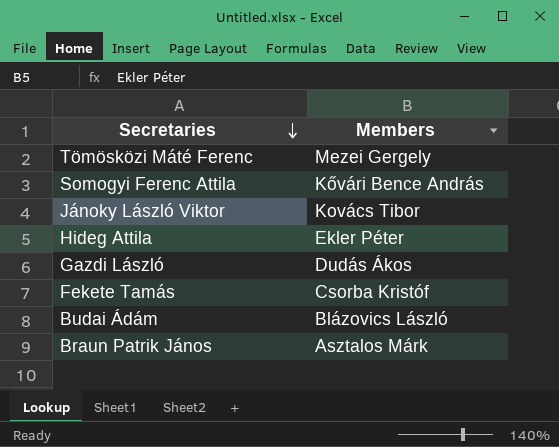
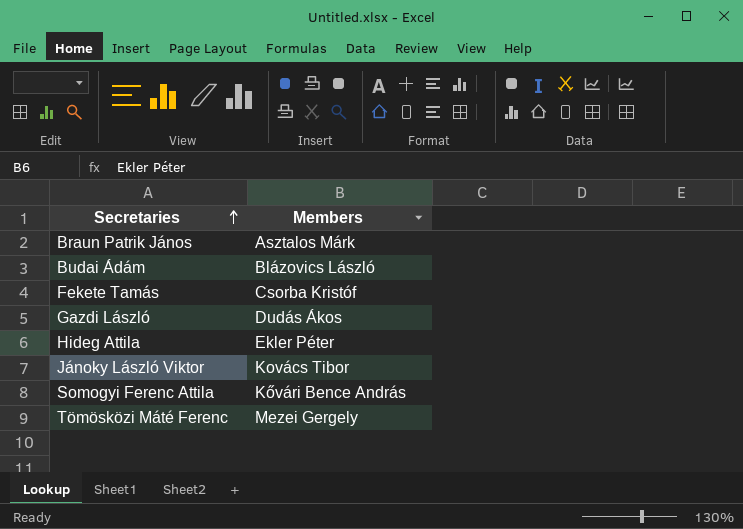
row order: Secretaries descending -> Secretaries ascending

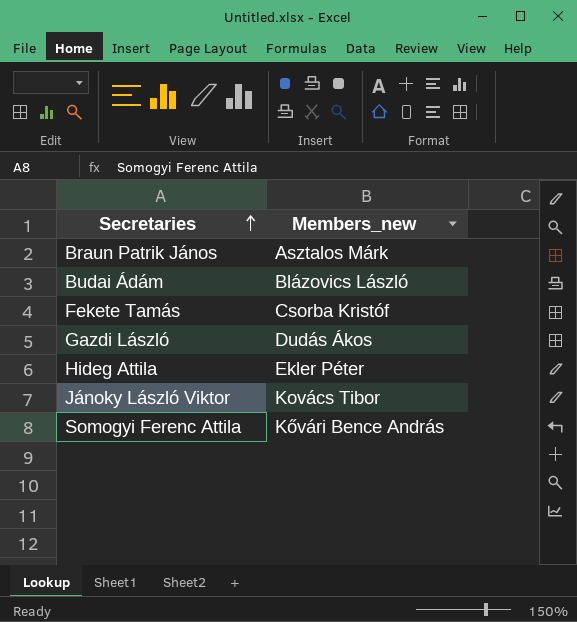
column name: Members -> Members_new
row Tömösközi Máté Ferenc: Mezei Gergely -> none

